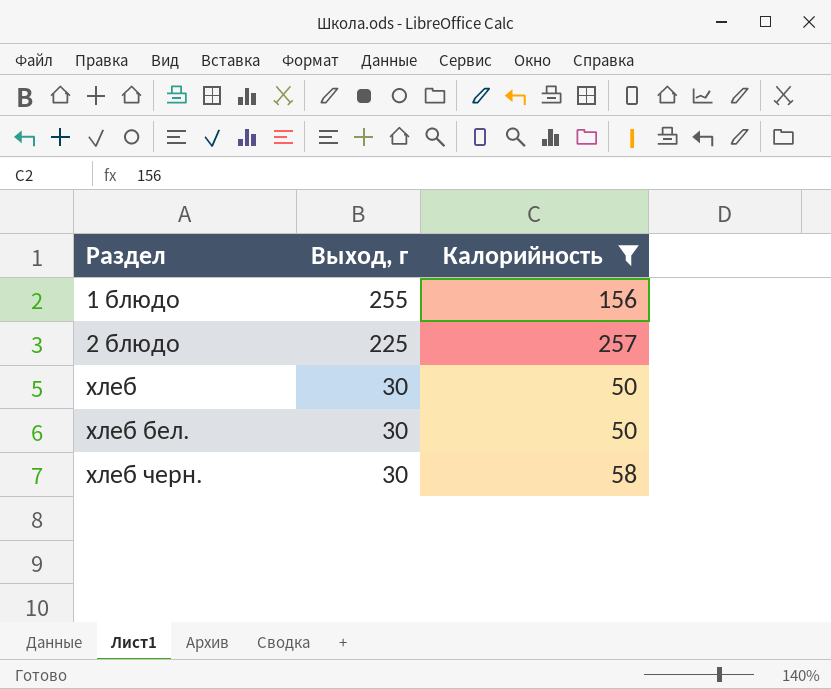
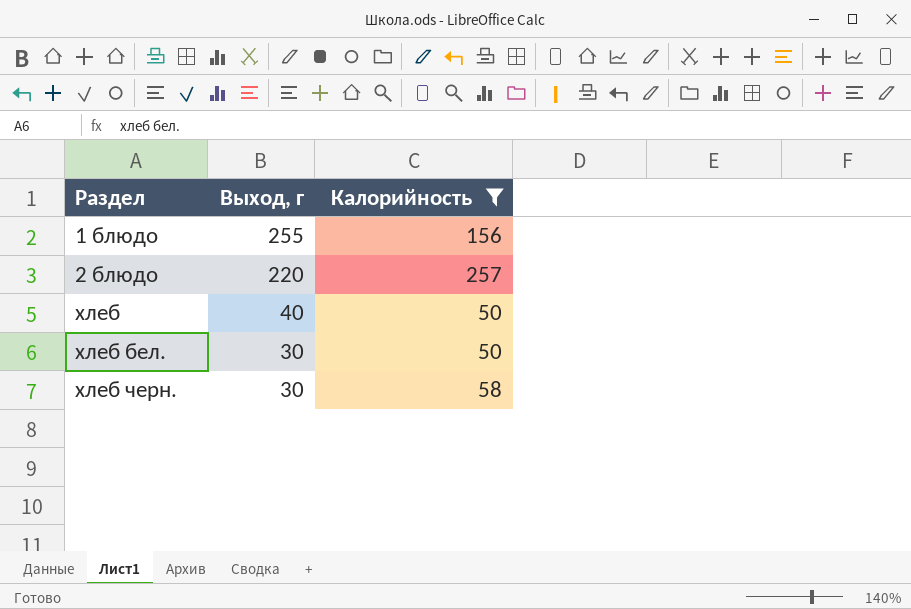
2 блюдо | Выход, г: 225 -> 220
хлеб | Выход, г: 30 -> 40

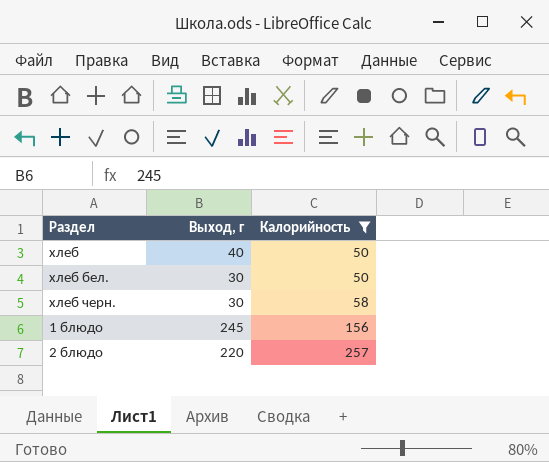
row order: Раздел ascending -> Калорийность ascending
1 блюдо | Выход, г: 255 -> 245

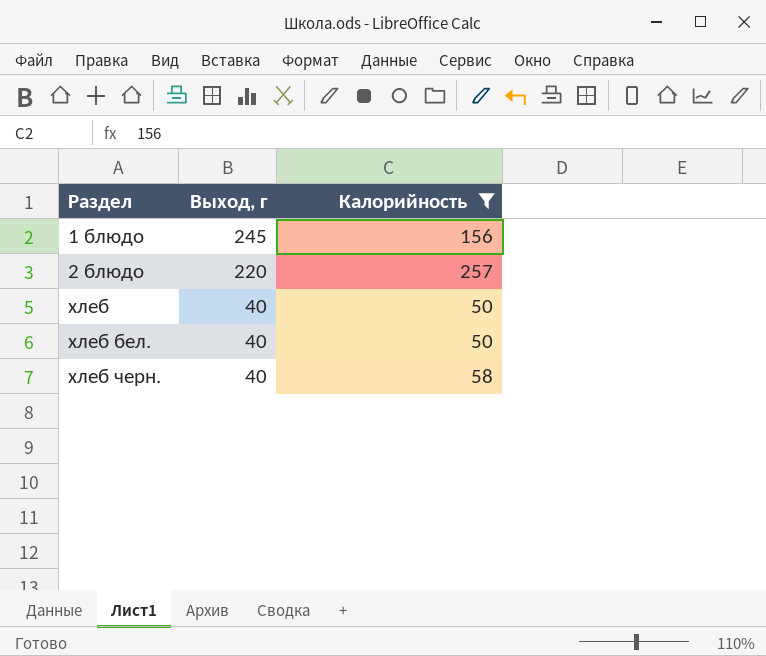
row order: Калорийность ascending -> Раздел ascending
хлеб бел. | Выход, г: 30 -> 40
хлеб черн. | Выход, г: 30 -> 40

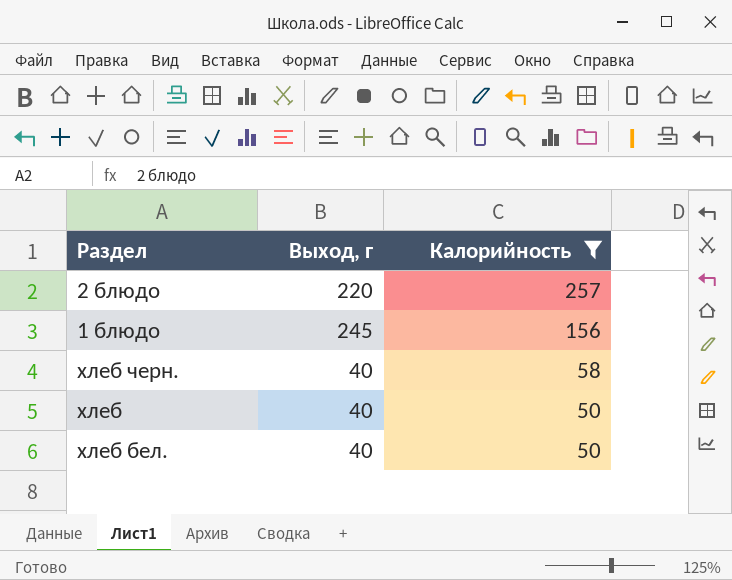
row order: Раздел ascending -> Калорийность descending

